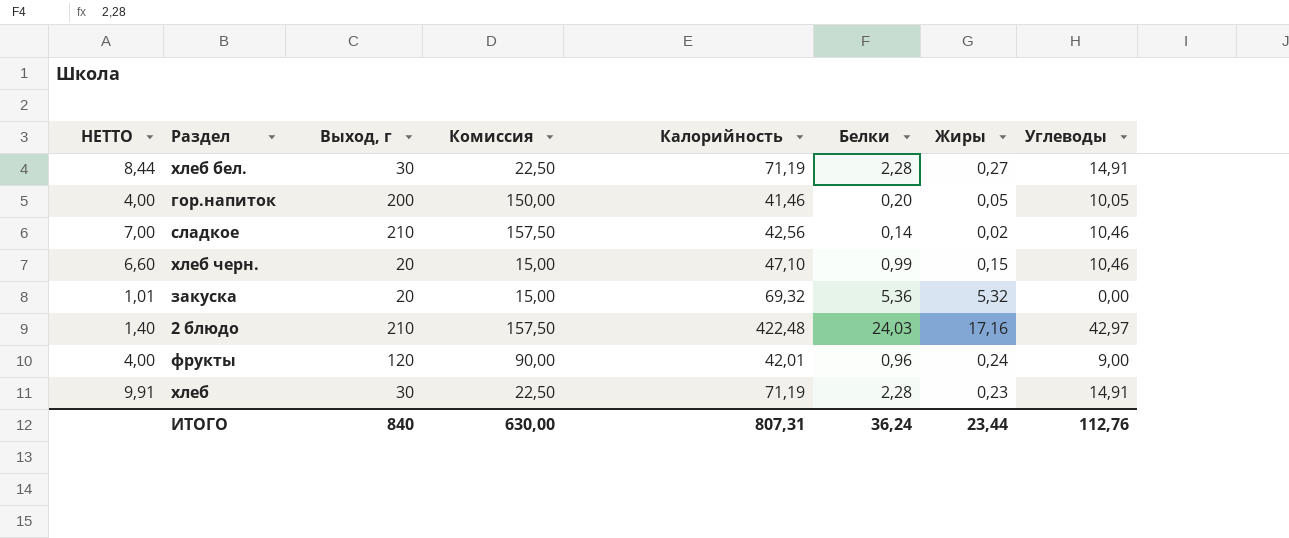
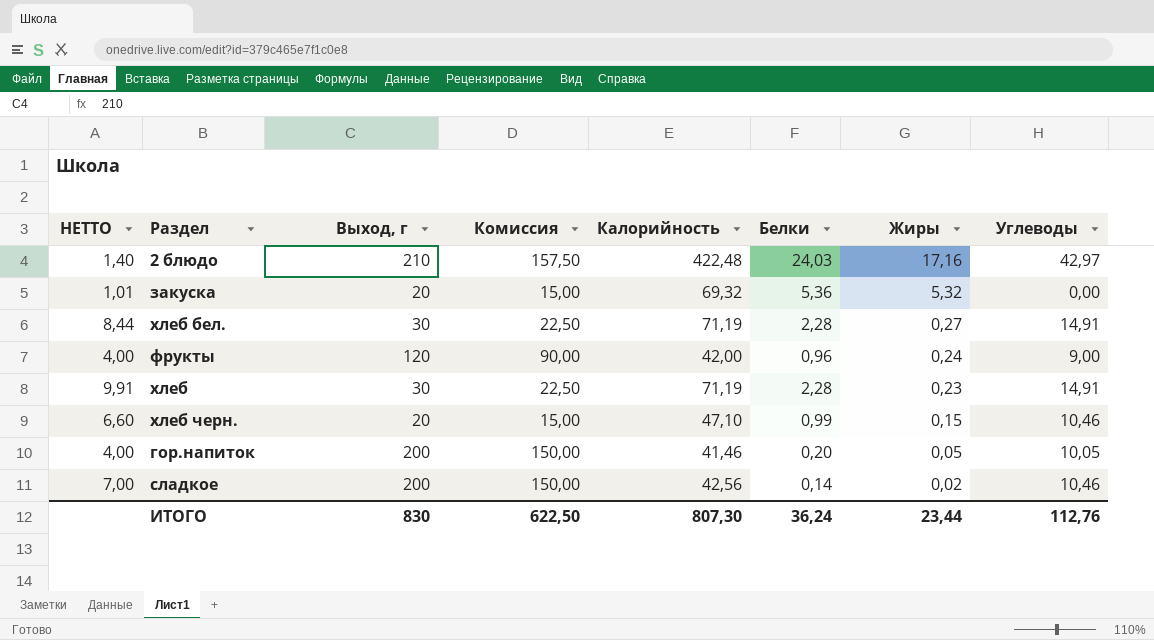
row order: none -> Жиры descending
фрукты | Калорийность: 42,01 -> 42,00
сладкое | Выход, г: 210 -> 200
сладкое | Комиссия: 157,50 -> 150,00
ИТОГО | Выход, г: 840 -> 830
ИТОГО | Комиссия: 630,00 -> 622,50
ИТОГО | Калорийность: 807,31 -> 807,30

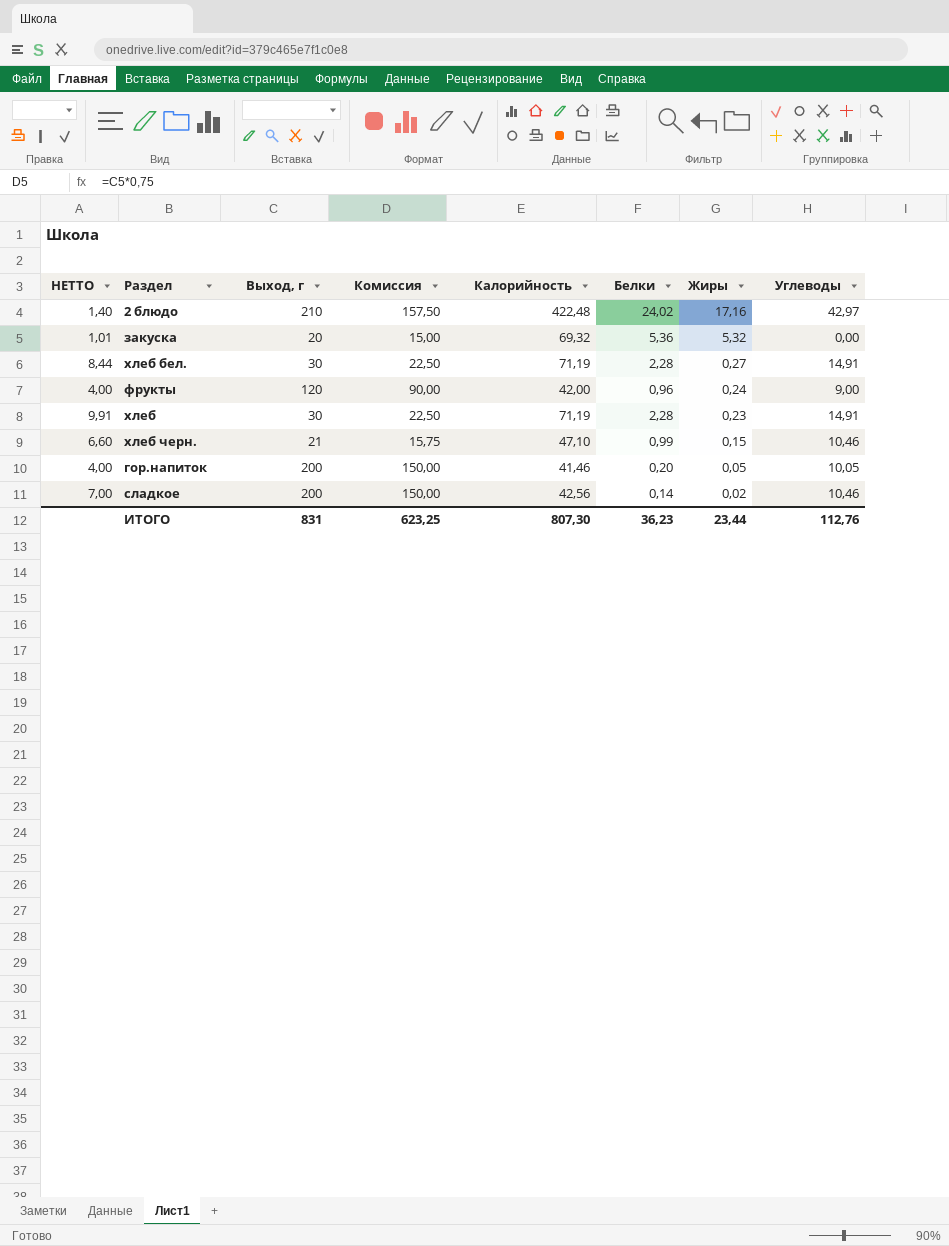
2 блюдо | Белки: 24,03 -> 24,02
хлеб черн. | Выход, г: 20 -> 21
хлеб черн. | Комиссия: 15,00 -> 15,75
ИТОГО | Выход, г: 830 -> 831
ИТОГО | Комиссия: 622,50 -> 623,25
ИТОГО | Белки: 36,24 -> 36,23

